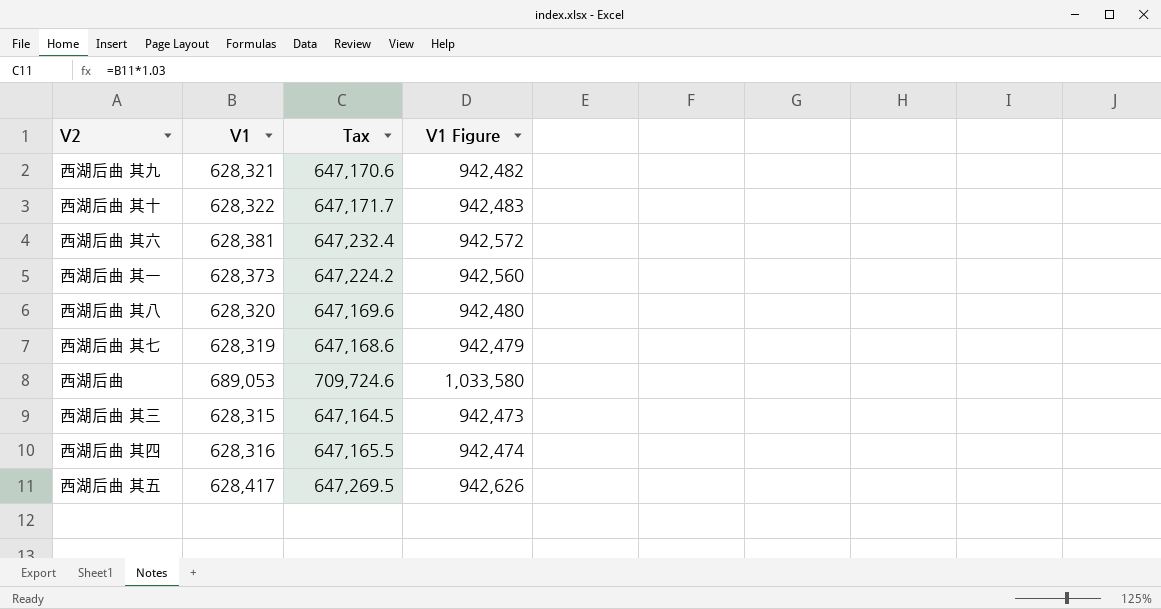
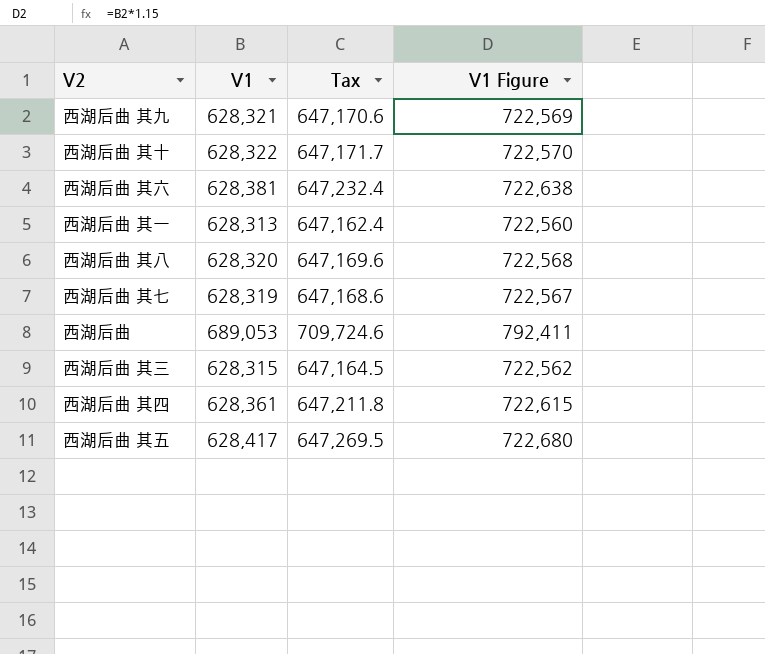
column V1 Figure | formula: [V1] * 1.5 -> [V1] * 1.15
西湖后曲 其一 | V1: 628,373 -> 628,313
西湖后曲 其一 | Tax: 647,224.2 -> 647,162.4
西湖后曲 其四 | V1: 628,316 -> 628,361
西湖后曲 其四 | Tax: 647,165.5 -> 647,211.8

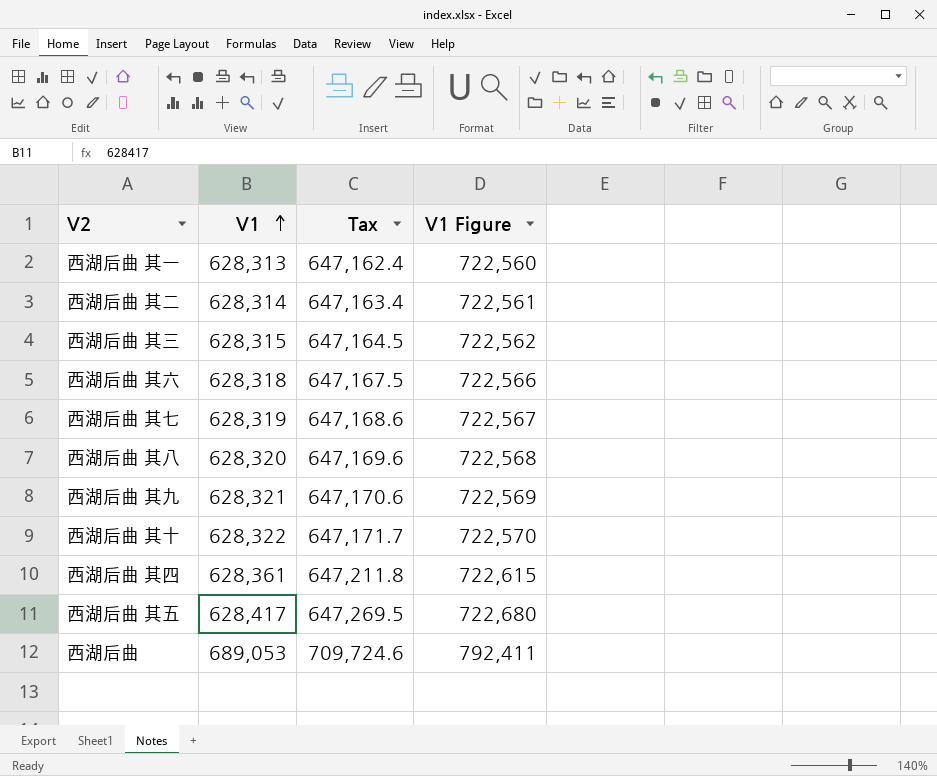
row order: none -> V1 ascending
row 西湖后曲 其二: none -> 628,314 | 647,163.4 | 722,561
西湖后曲 其六 | V1: 628,381 -> 628,318
西湖后曲 其六 | Tax: 647,232.4 -> 647,167.5
西湖后曲 其六 | V1 Figure: 722,638 -> 722,566

